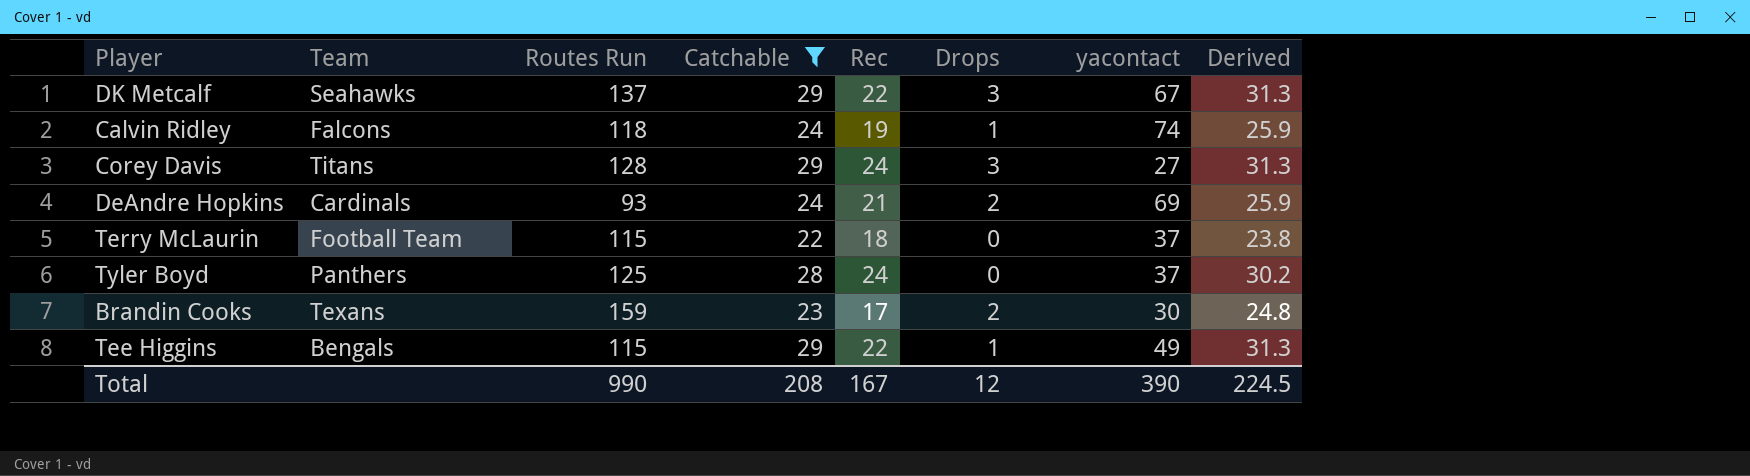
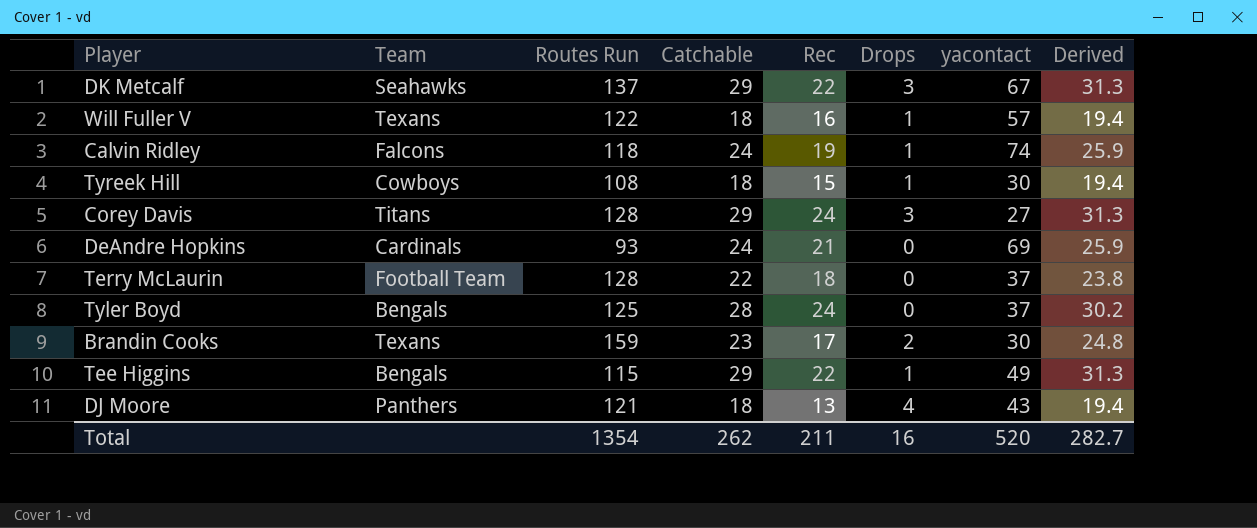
filter: Catchable != 18 -> none
DeAndre Hopkins | Drops: 2 -> 0
Terry McLaurin | Routes Run: 115 -> 128
Tyler Boyd | Team: Panthers -> Bengals
Total | Routes Run: 990 -> 1354
Total | Catchable: 208 -> 262
Total | Rec: 167 -> 211
Total | Drops: 12 -> 16
Total | yacontact: 390 -> 520
Total | Derived: 224.5 -> 282.7

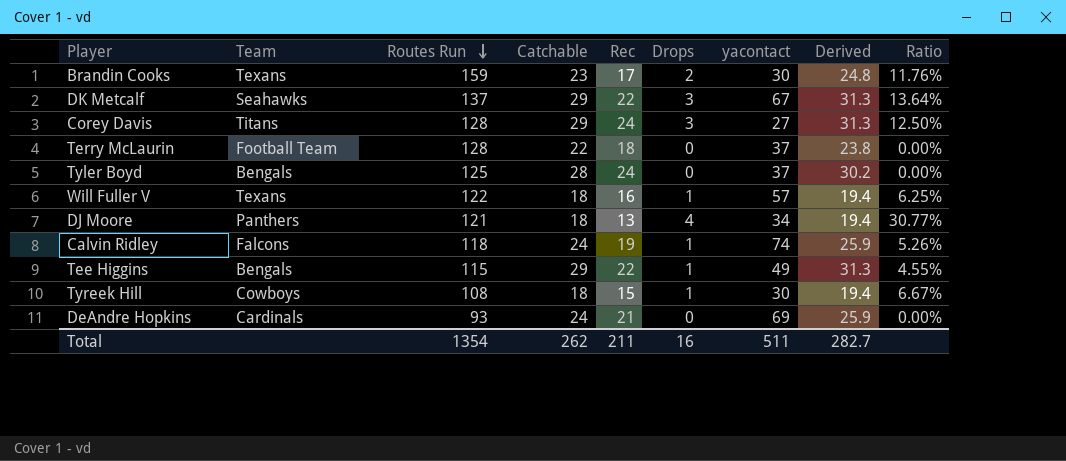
row order: none -> Routes Run descending
column Ratio | formula: none -> [Drops] / [Rec]
DJ Moore | yacontact: 43 -> 34
Total | yacontact: 520 -> 511

